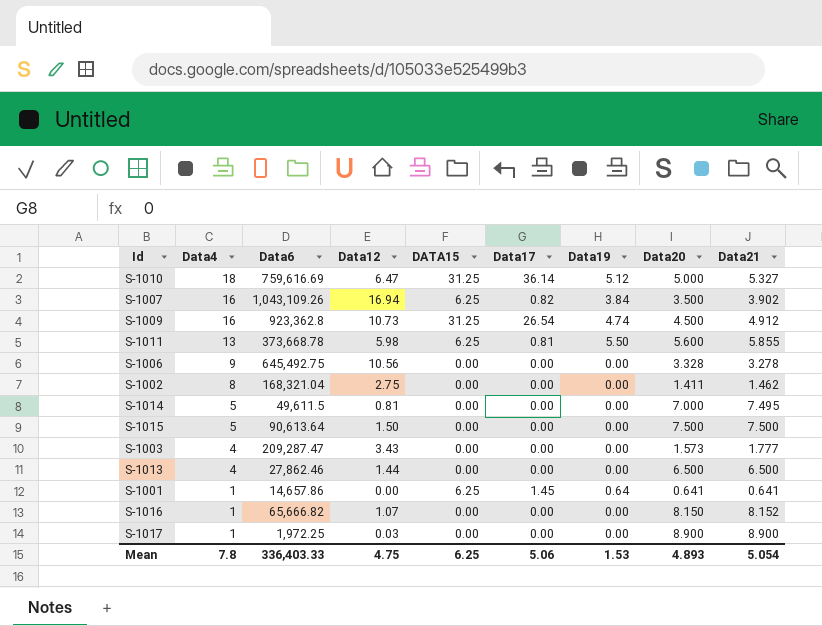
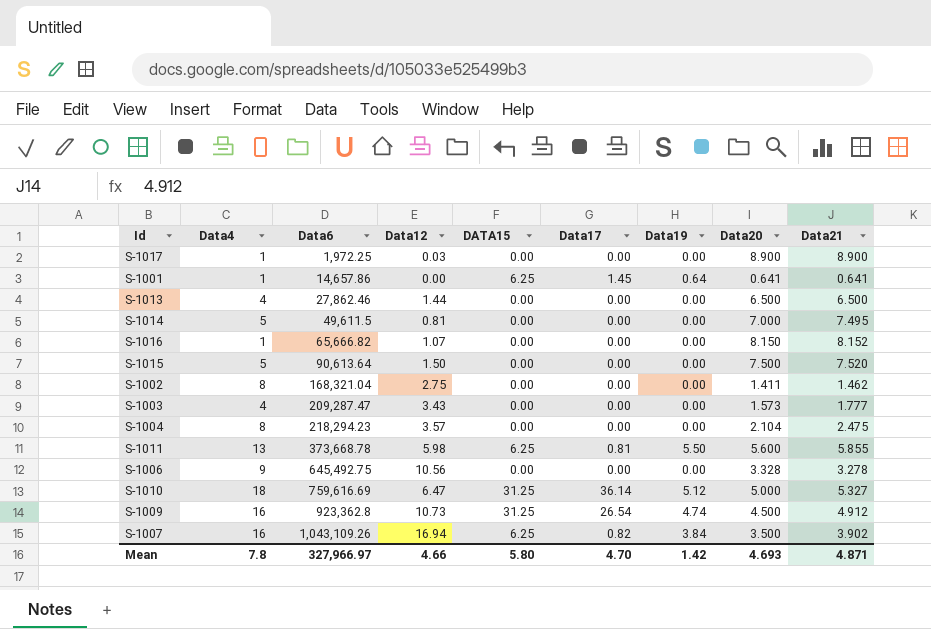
row order: Data4 descending -> Data6 ascending
S-1015 | Data21: 7.500 -> 7.520
row S-1004: none -> 8 | 218,294.23 | 3.57 | 0.00 | 0.00 | 0.00 | 2.104 | 2.475
Mean | Data6: 336,403.33 -> 327,966.97
Mean | Data12: 4.75 -> 4.66
Mean | DATA15: 6.25 -> 5.80
Mean | Data17: 5.06 -> 4.70
Mean | Data19: 1.53 -> 1.42
Mean | Data20: 4.893 -> 4.693
Mean | Data21: 5.054 -> 4.871

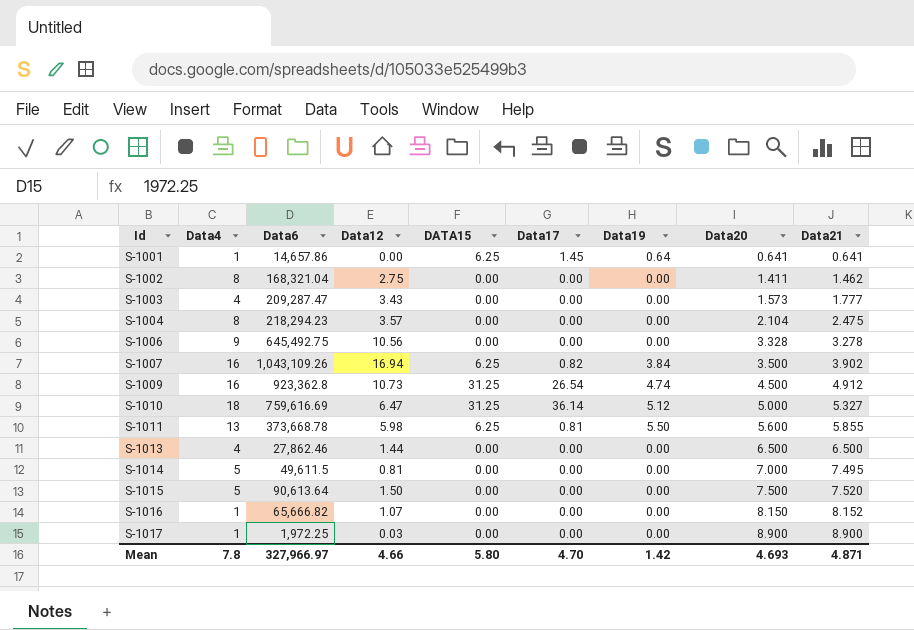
row order: Data6 ascending -> Id ascending

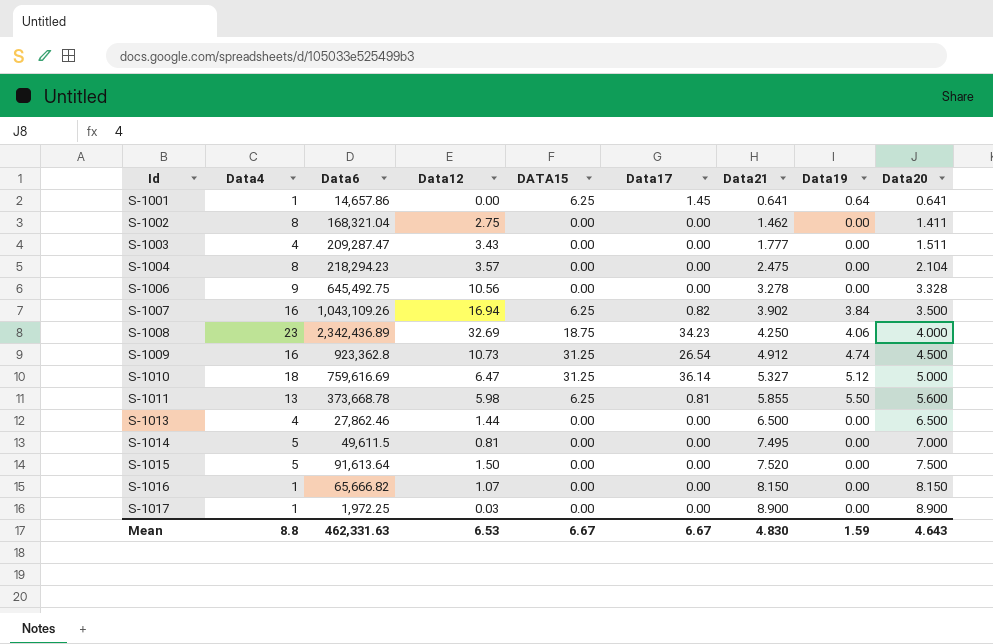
column Data21 | position: 9 -> 7
S-1003 | Data20: 1.573 -> 1.511
row S-1008: none -> 23 | 2,342,436.89 | 32.69 | 18.75 | 34.23 | 4.250 | 4.06 | 4.000
S-1015 | Data6: 90,613.64 -> 91,613.64
S-1016 | Data21: 8.152 -> 8.150
Mean | Data4: 7.8 -> 8.8
Mean | Data6: 327,966.97 -> 462,331.63
Mean | Data12: 4.66 -> 6.53
Mean | DATA15: 5.80 -> 6.67
Mean | Data17: 4.70 -> 6.67
Mean | Data21: 4.871 -> 4.830
Mean | Data19: 1.42 -> 1.59
Mean | Data20: 4.693 -> 4.643

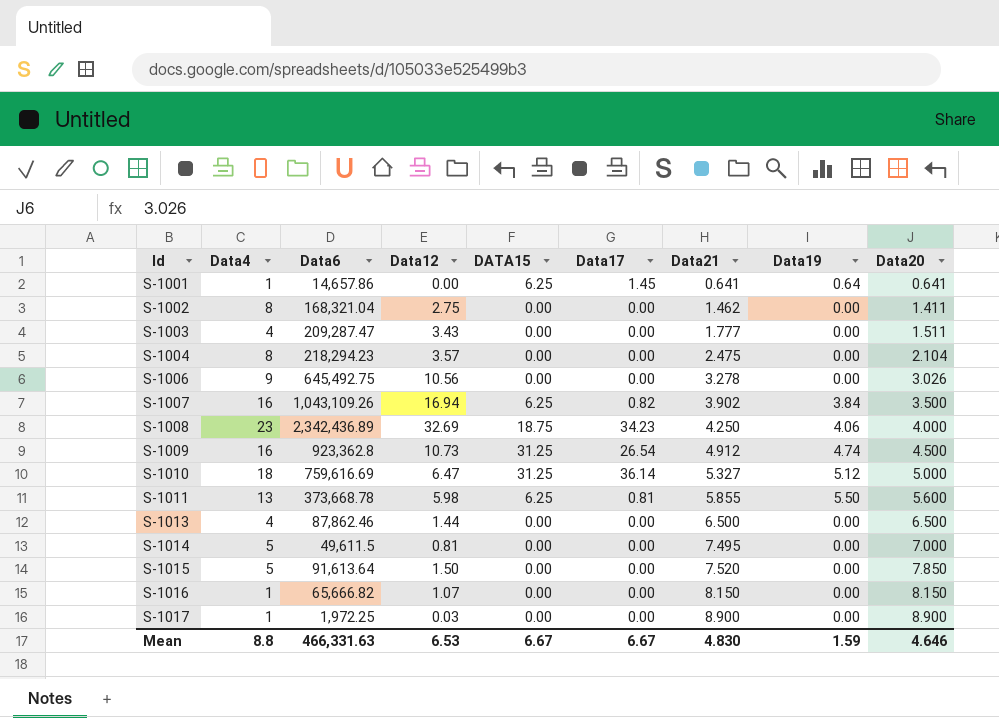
S-1006 | Data20: 3.328 -> 3.026
S-1013 | Data6: 27,862.46 -> 87,862.46
S-1015 | Data20: 7.500 -> 7.850
Mean | Data6: 462,331.63 -> 466,331.63
Mean | Data20: 4.643 -> 4.646

